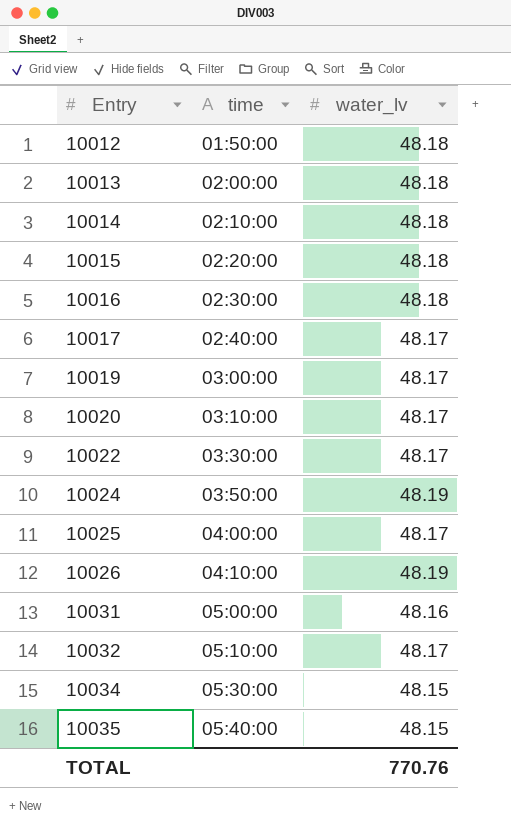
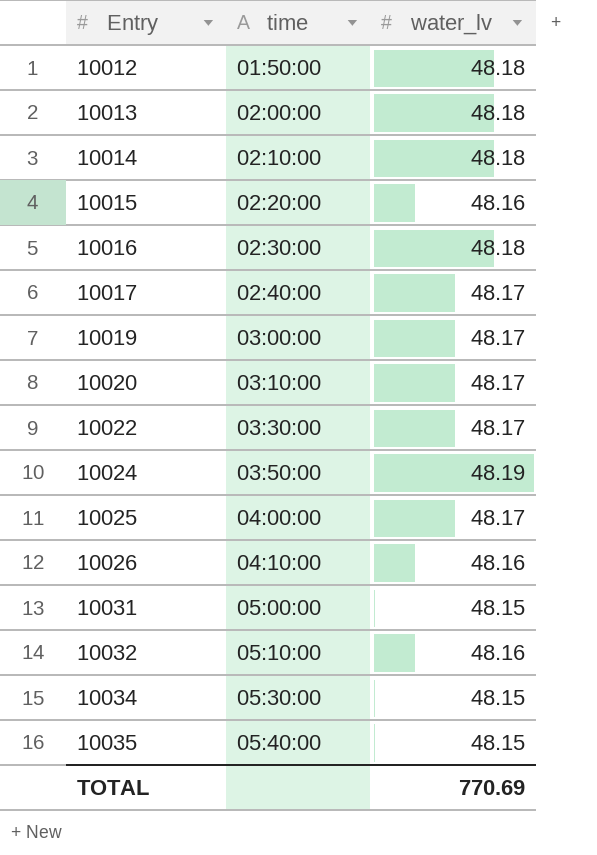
10015 | water_lv: 48.18 -> 48.16
10026 | water_lv: 48.19 -> 48.16
10031 | water_lv: 48.16 -> 48.15
10032 | water_lv: 48.17 -> 48.16
TOTAL | water_lv: 770.76 -> 770.69

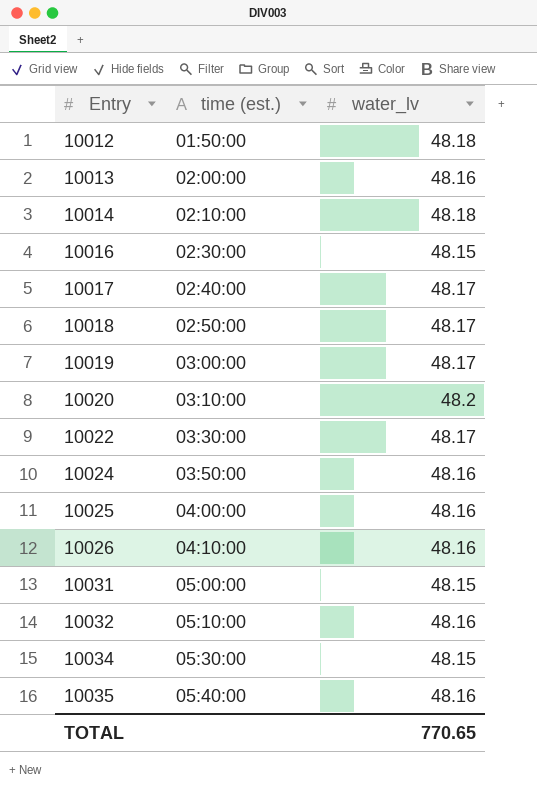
column name: time -> time (est.)
row 10015: 02:20:00 | 48.16 -> none
10013 | water_lv: 48.18 -> 48.16
10016 | water_lv: 48.18 -> 48.15
row 10018: none -> 02:50:00 | 48.17
10020 | water_lv: 48.17 -> 48.2
10024 | water_lv: 48.19 -> 48.16
10025 | water_lv: 48.17 -> 48.16
10035 | water_lv: 48.15 -> 48.16
TOTAL | water_lv: 770.69 -> 770.65

